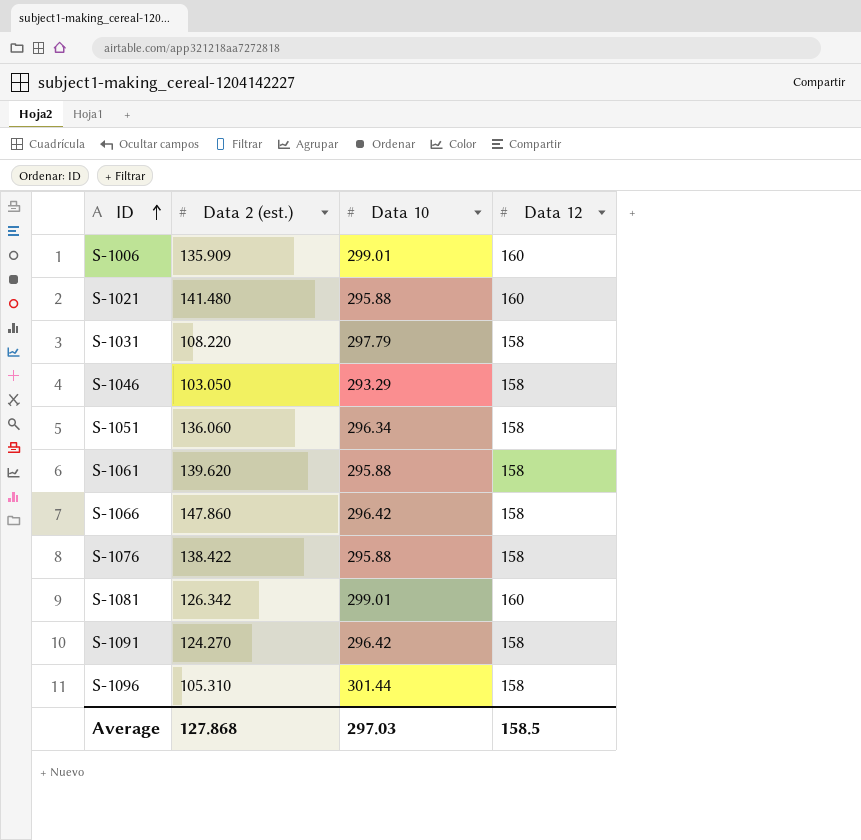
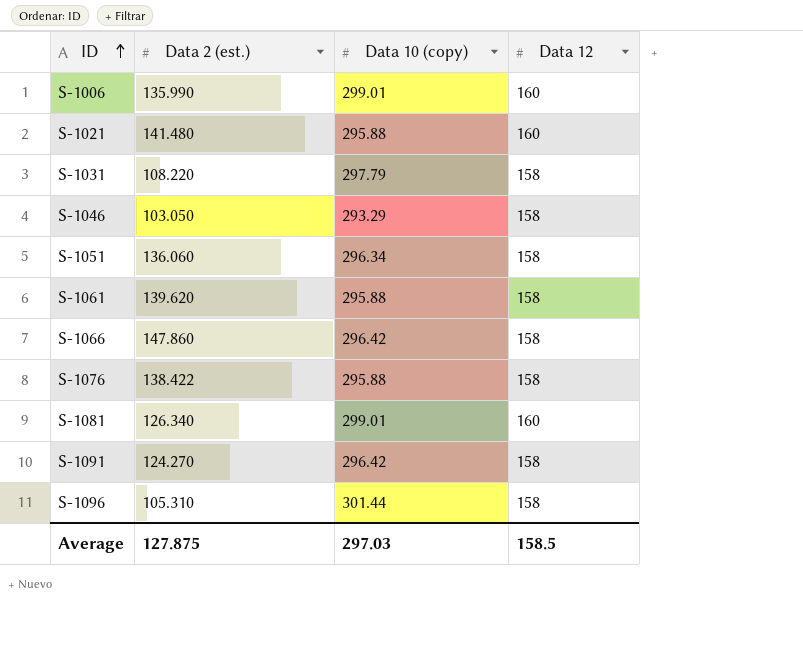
column name: Data 10 -> Data 10 (copy)
S-1006 | Data 2 (est.): 135.909 -> 135.990
S-1081 | Data 2 (est.): 126.342 -> 126.340
Average | Data 2 (est.): 127.868 -> 127.875

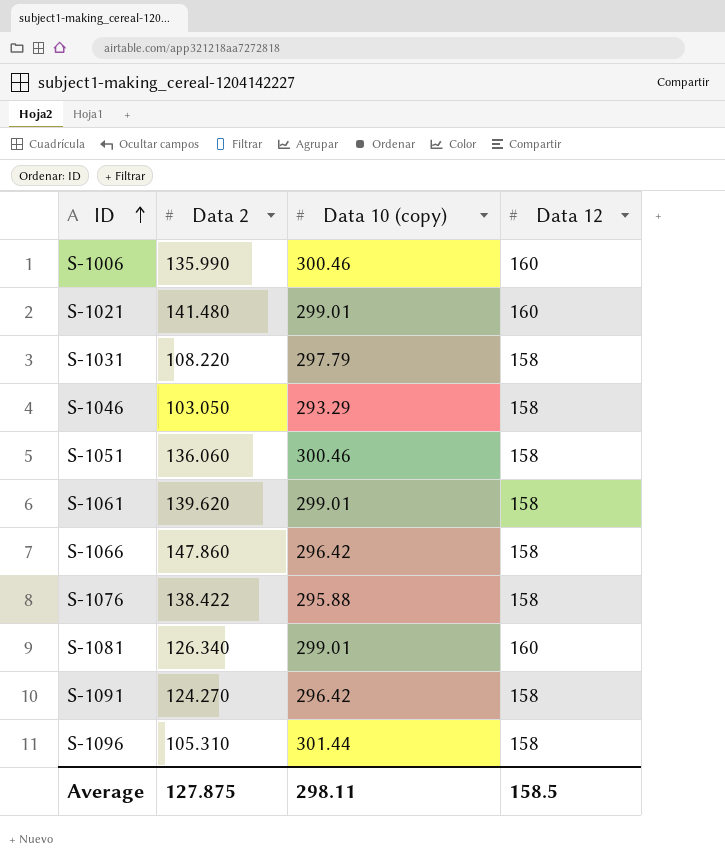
column name: Data 2 (est.) -> Data 2
S-1006 | Data 10 (copy): 299.01 -> 300.46
S-1021 | Data 10 (copy): 295.88 -> 299.01
S-1051 | Data 10 (copy): 296.34 -> 300.46
S-1061 | Data 10 (copy): 295.88 -> 299.01
Average | Data 10 (copy): 297.03 -> 298.11

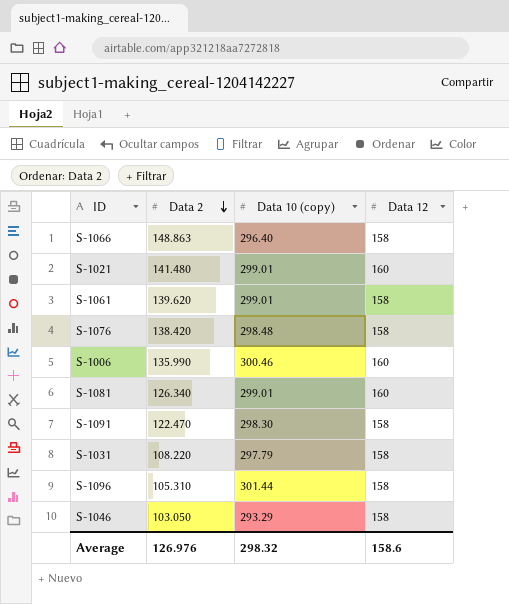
row order: ID ascending -> Data 2 descending
row S-1051: 136.060 | 300.46 | 158 -> none
S-1066 | Data 2: 147.860 -> 148.863
S-1066 | Data 10 (copy): 296.42 -> 296.40
S-1076 | Data 2: 138.422 -> 138.420
S-1076 | Data 10 (copy): 295.88 -> 298.48
S-1091 | Data 2: 124.270 -> 122.470
S-1091 | Data 10 (copy): 296.42 -> 298.30
Average | Data 2: 127.875 -> 126.976
Average | Data 10 (copy): 298.11 -> 298.32
Average | Data 12: 158.5 -> 158.6

